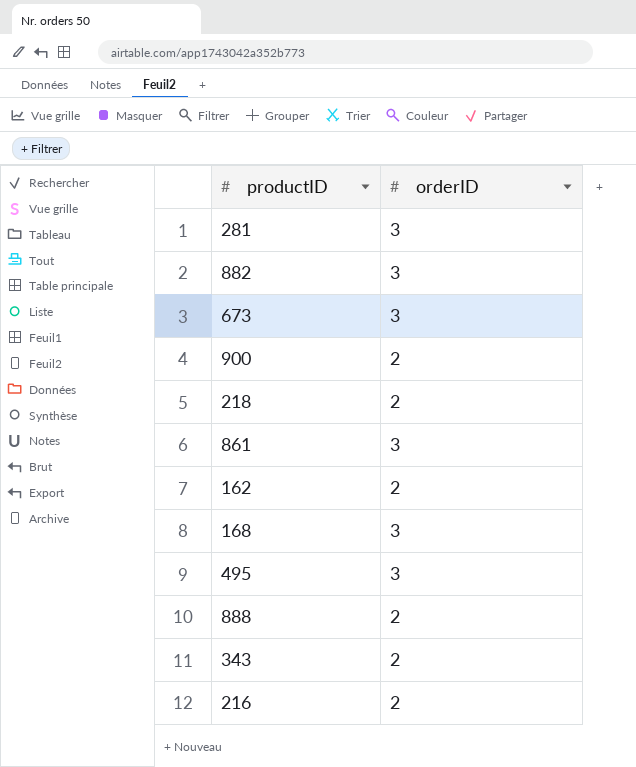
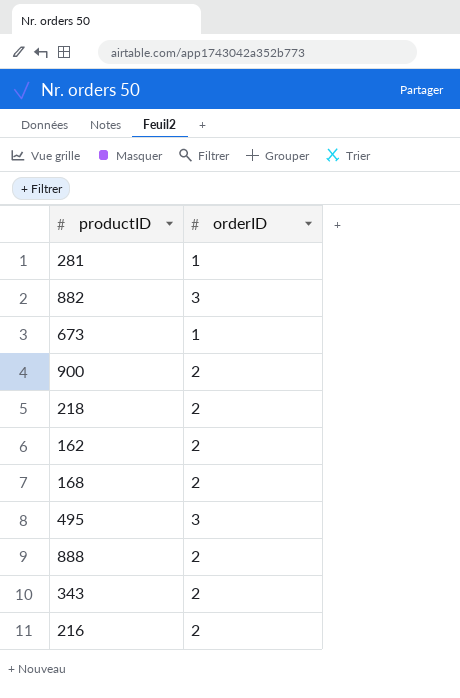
row 861: 3 -> none
281 | orderID: 3 -> 1
673 | orderID: 3 -> 1
168 | orderID: 3 -> 2

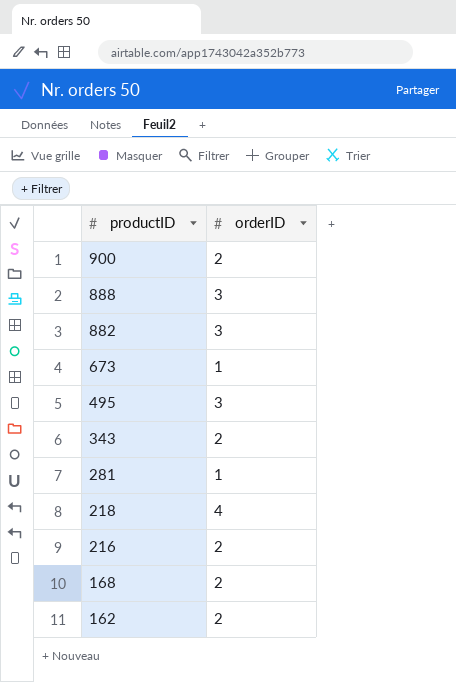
row order: none -> productID descending
888 | orderID: 2 -> 3
218 | orderID: 2 -> 4

